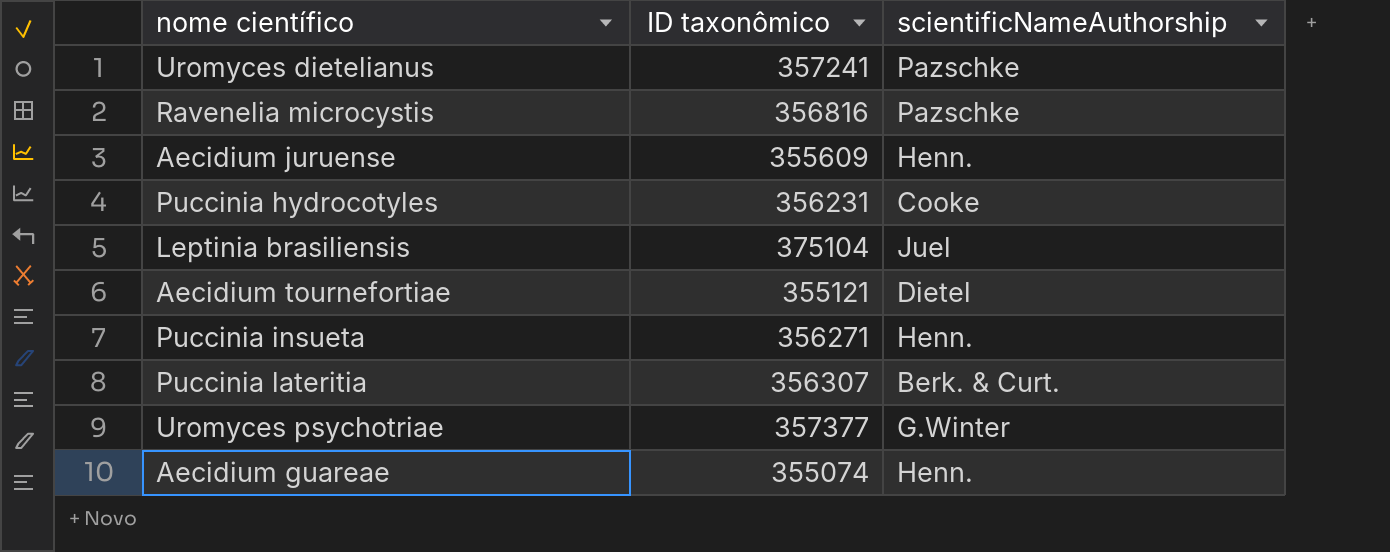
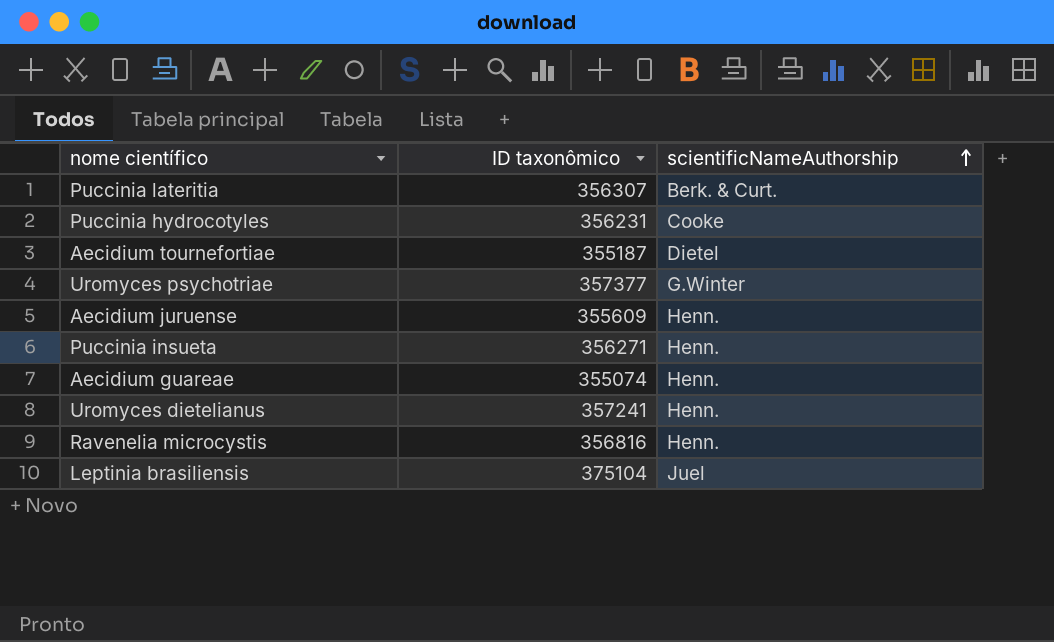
row order: none -> scientificNameAuthorship ascending
Aecidium tournefortiae | ID taxonômico: 355121 -> 355187
Uromyces dietelianus | scientificNameAuthorship: Pazschke -> Henn.
Ravenelia microcystis | scientificNameAuthorship: Pazschke -> Henn.

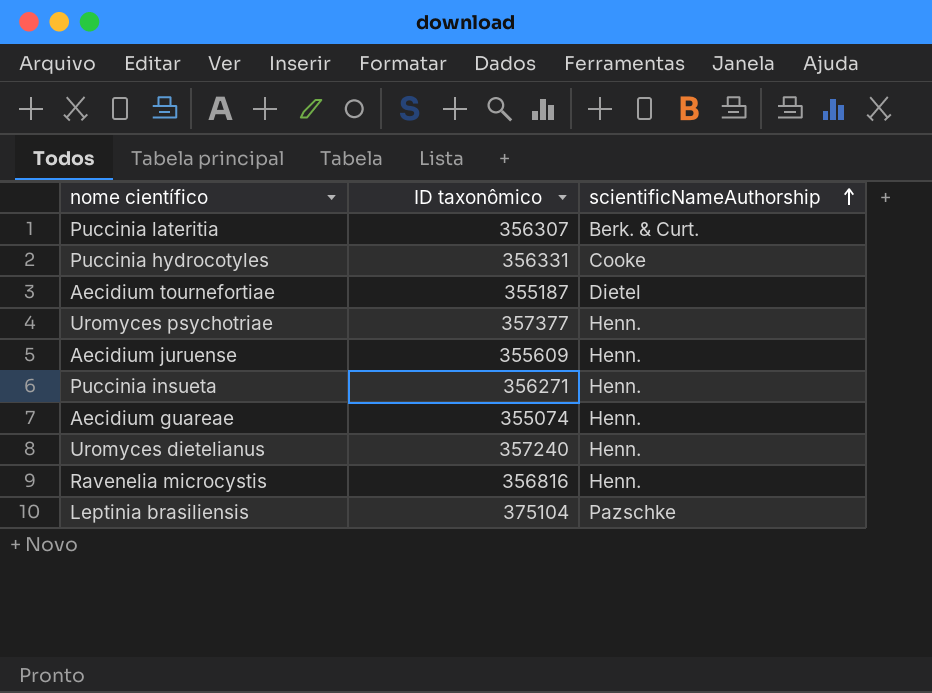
Puccinia hydrocotyles | ID taxonômico: 356231 -> 356331
Uromyces psychotriae | scientificNameAuthorship: G.Winter -> Henn.
Uromyces dietelianus | ID taxonômico: 357241 -> 357240
Leptinia brasiliensis | scientificNameAuthorship: Juel -> Pazschke

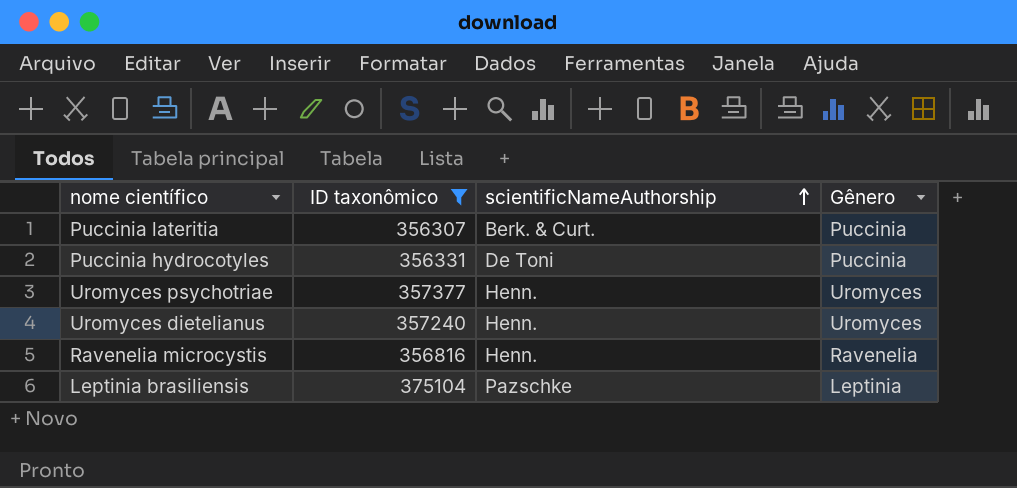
filter: none -> ID taxonômico >= 356307
column Gênero | position: none -> 4
Puccinia hydrocotyles | scientificNameAuthorship: Cooke -> De Toni

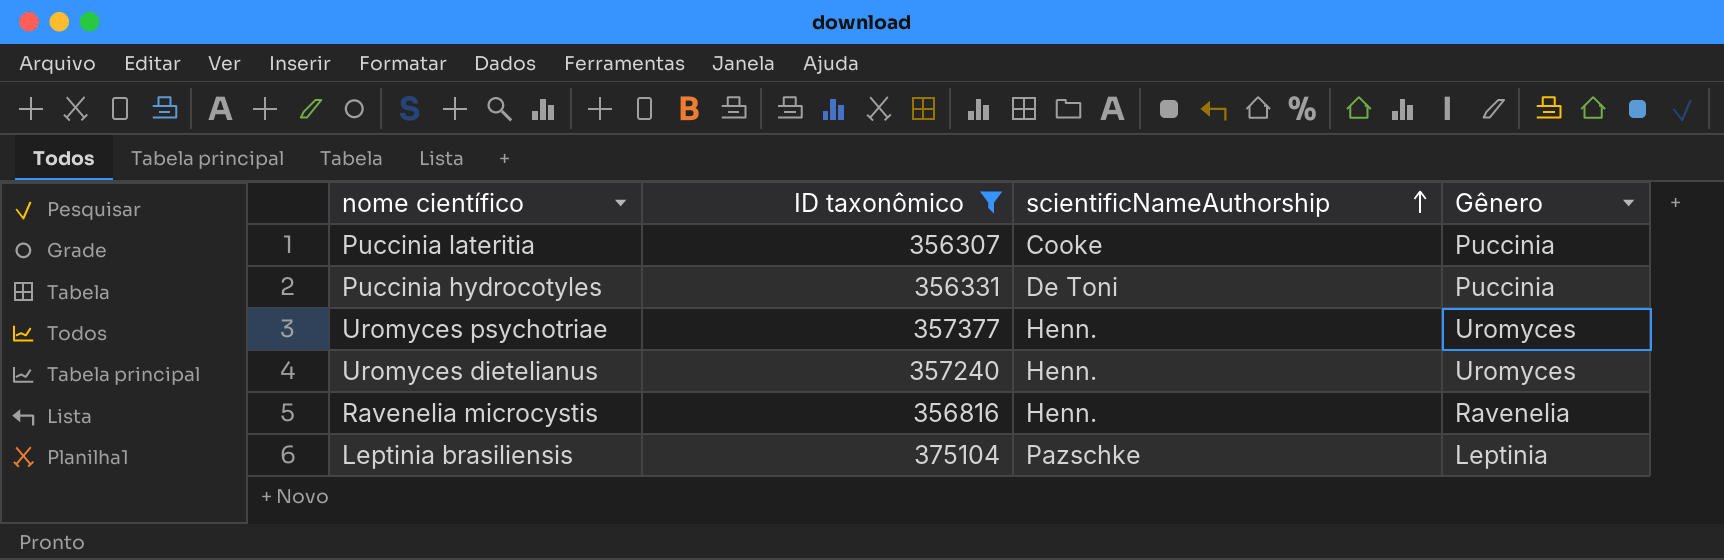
Puccinia lateritia | scientificNameAuthorship: Berk. & Curt. -> Cooke

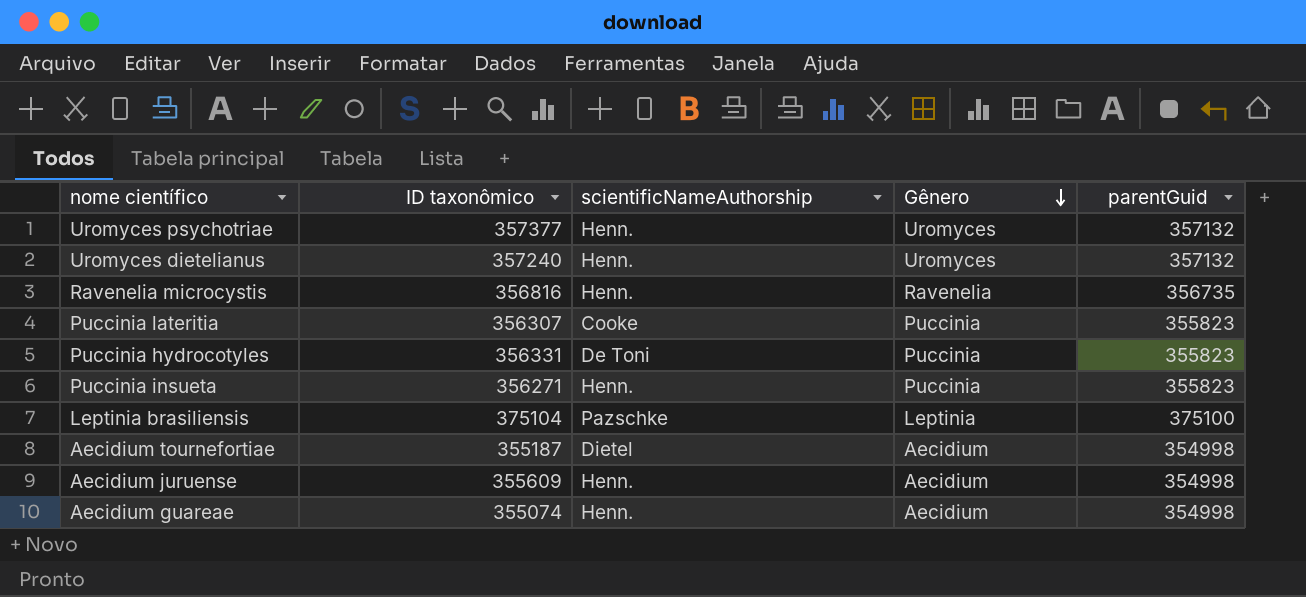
filter: ID taxonômico >= 356307 -> none
row order: scientificNameAuthorship ascending -> Gênero descending
column parentGuid | position: none -> 5

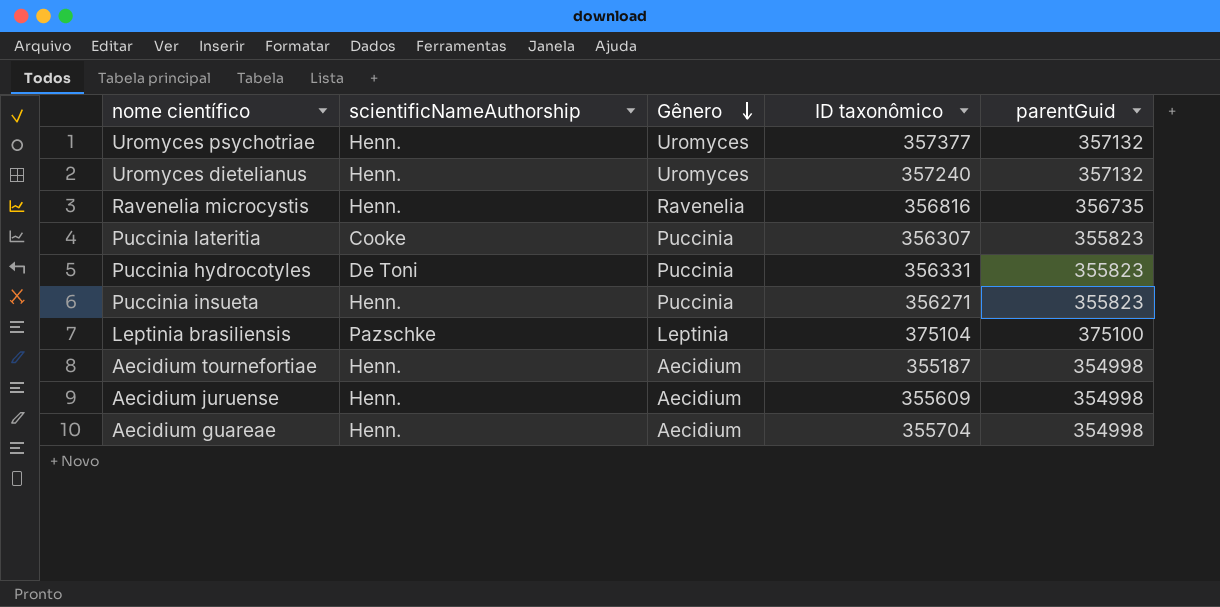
column ID taxonômico | position: 2 -> 4
Aecidium tournefortiae | scientificNameAuthorship: Dietel -> Henn.
Aecidium guareae | ID taxonômico: 355074 -> 355704

